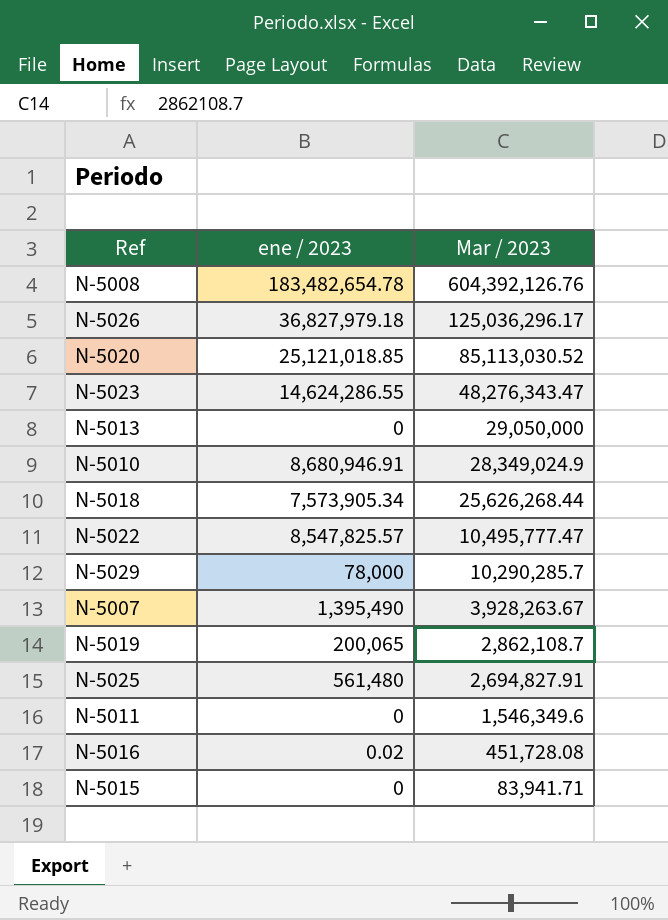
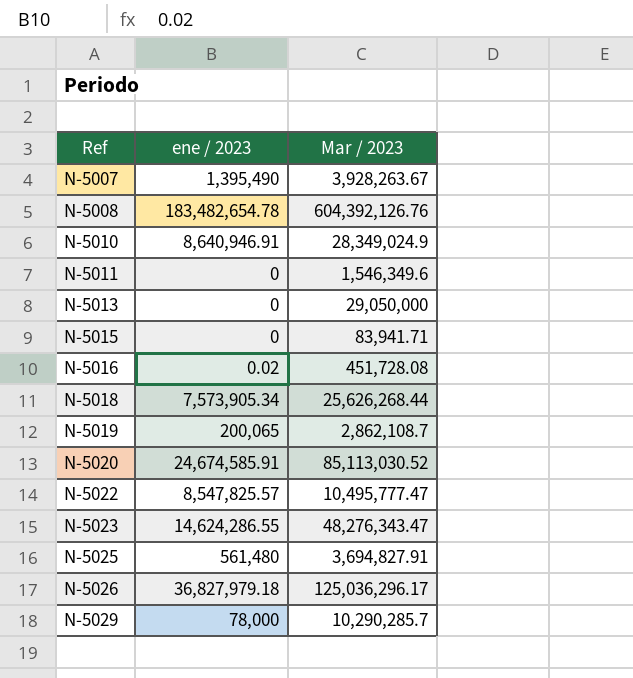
row order: Mar / 2023 descending -> Ref ascending
N-5010 | ene / 2023: 8,680,946.91 -> 8,640,946.91
N-5020 | ene / 2023: 25,121,018.85 -> 24,674,585.91
N-5025 | Mar / 2023: 2,694,827.91 -> 3,694,827.91

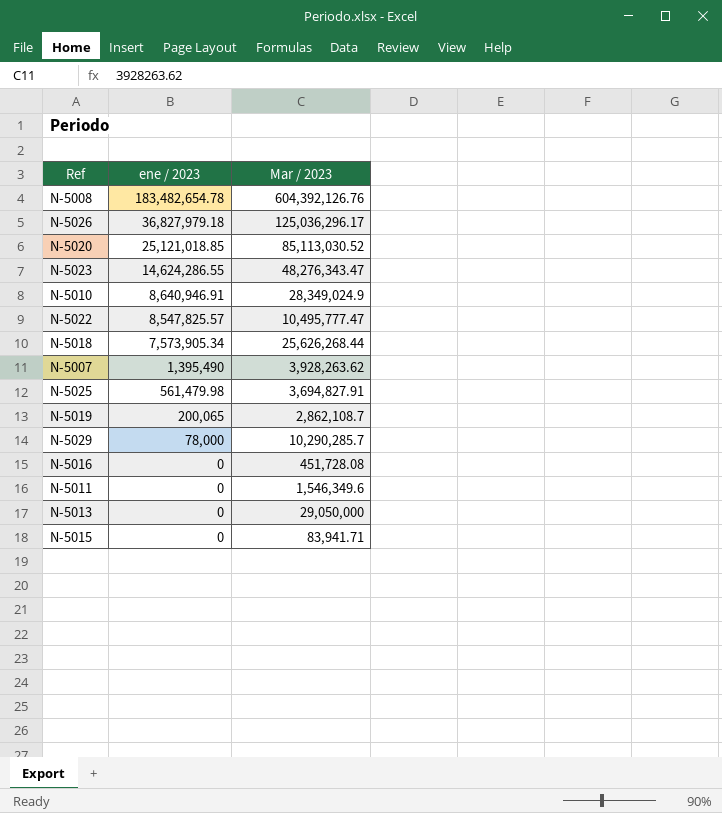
row order: Ref ascending -> ene / 2023 descending
N-5020 | ene / 2023: 24,674,585.91 -> 25,121,018.85
N-5007 | Mar / 2023: 3,928,263.67 -> 3,928,263.62
N-5025 | ene / 2023: 561,480 -> 561,479.98
N-5016 | ene / 2023: 0.02 -> 0

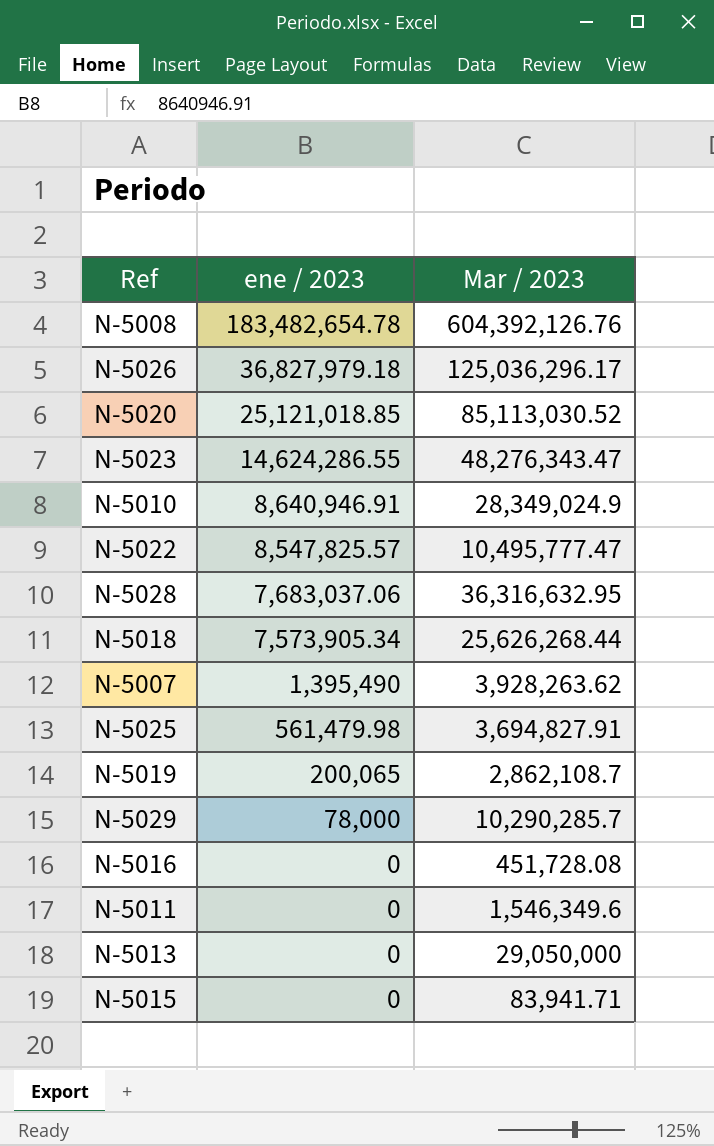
row N-5028: none -> 7,683,037.06 | 36,316,632.95

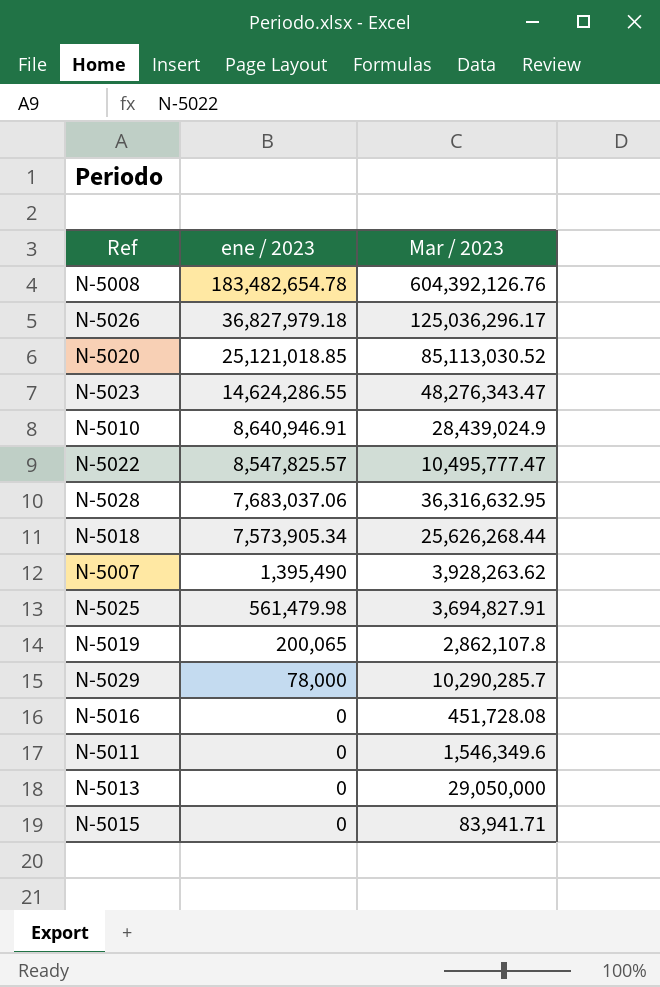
N-5010 | Mar / 2023: 28,349,024.9 -> 28,439,024.9
N-5019 | Mar / 2023: 2,862,108.7 -> 2,862,107.8

